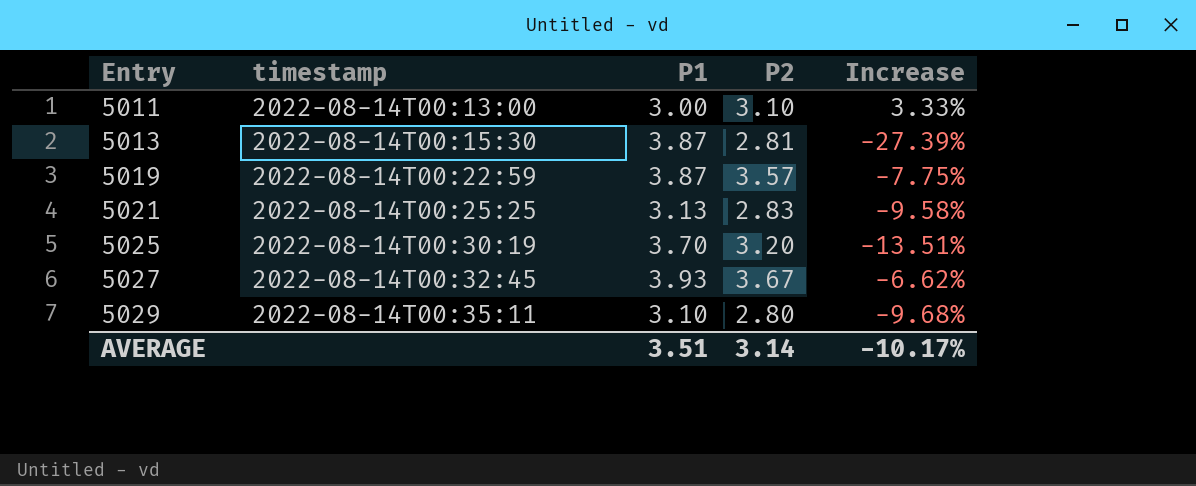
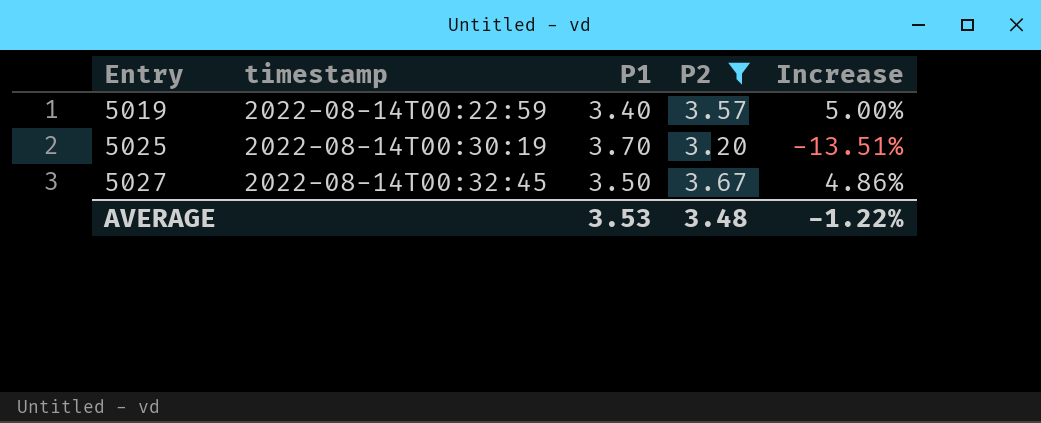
filter: none -> P2 >= 3.20
5019 | P1: 3.87 -> 3.40
5019 | Increase: -7.75% -> 5.00%
5027 | P1: 3.93 -> 3.50
5027 | Increase: -6.62% -> 4.86%
AVERAGE | P1: 3.51 -> 3.53
AVERAGE | P2: 3.14 -> 3.48
AVERAGE | Increase: -10.17% -> -1.22%

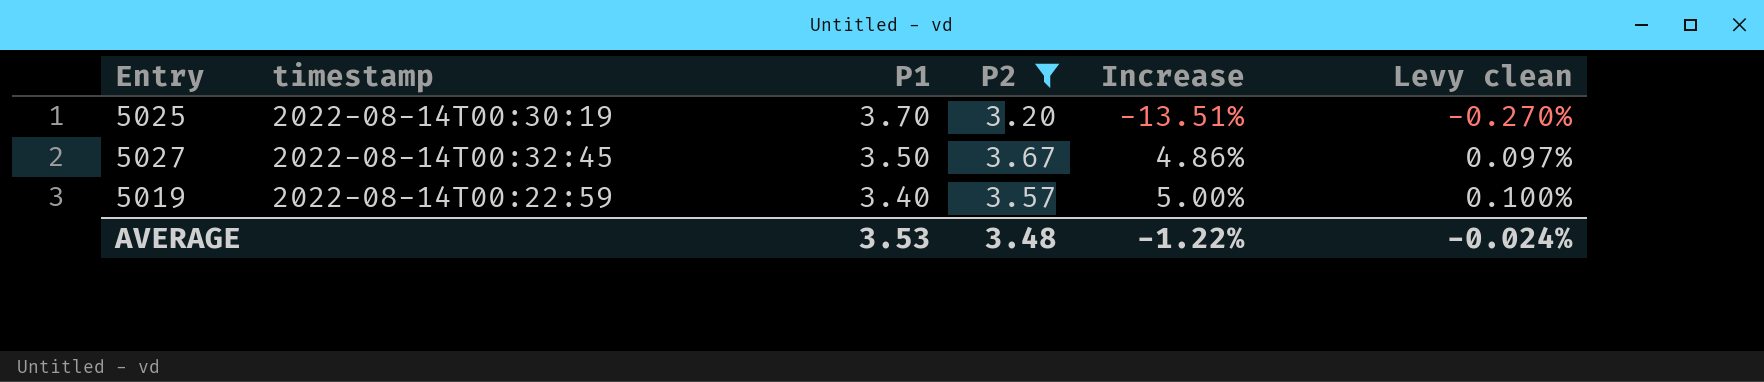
row order: Entry ascending -> P1 descending
column Levy clean | formula: none -> [Increase] * 0.02

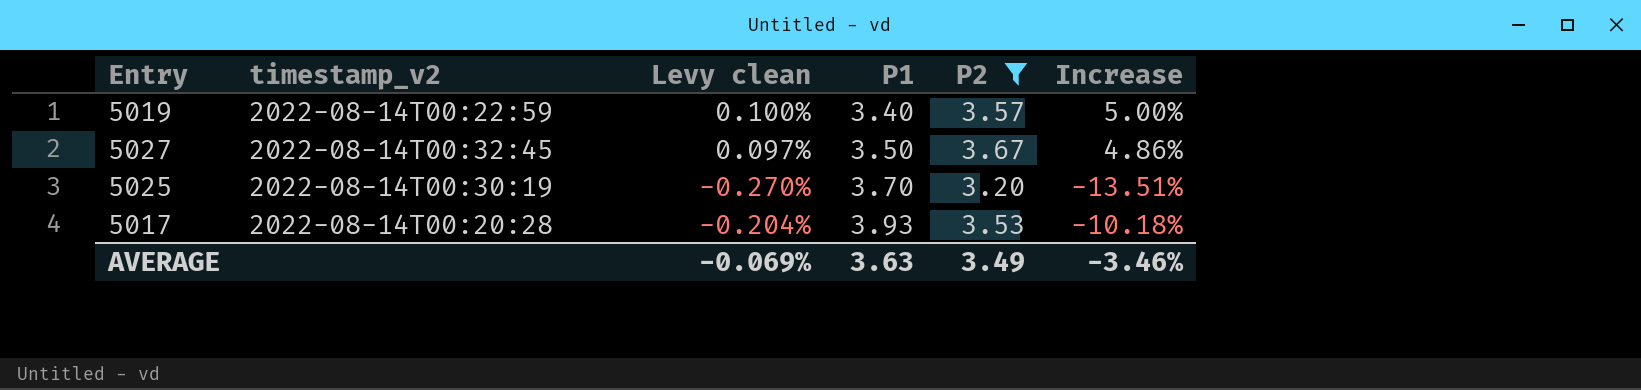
row order: P1 descending -> P1 ascending
column name: timestamp -> timestamp_v2
column Levy clean | position: 6 -> 3
row 5017: none -> 2022-08-14T00:20:28 | -0.204% | 3.93 | 3.53 | -10.18%
AVERAGE | Levy clean: -0.024% -> -0.069%
AVERAGE | P1: 3.53 -> 3.63
AVERAGE | P2: 3.48 -> 3.49
AVERAGE | Increase: -1.22% -> -3.46%

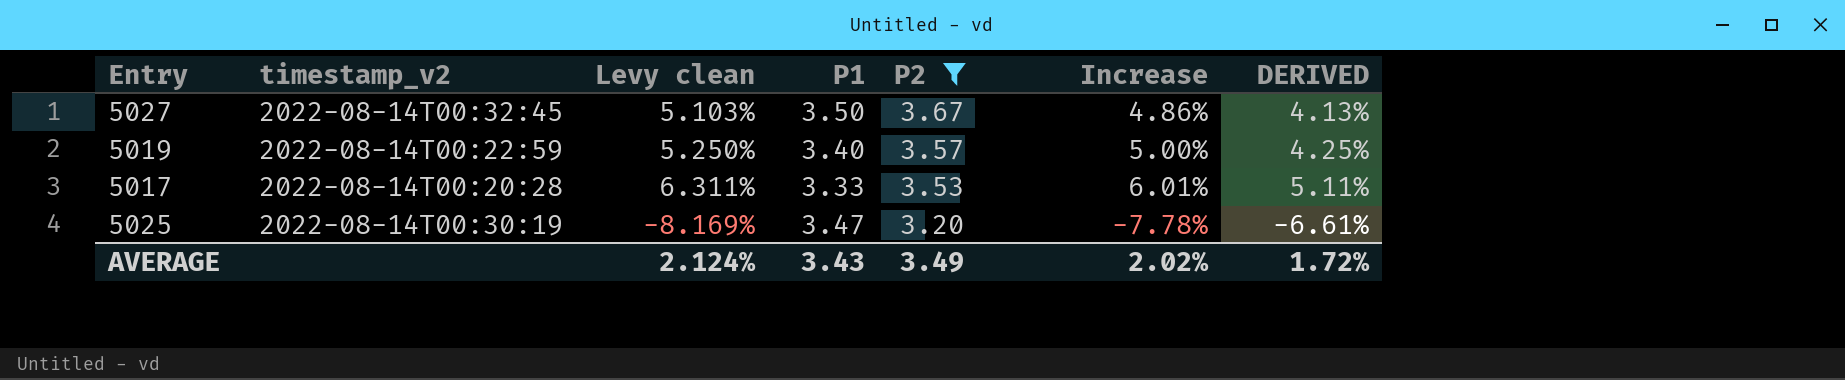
row order: P1 ascending -> P2 descending
column Levy clean | formula: [Increase] * 0.02 -> [Increase] * 1.05
column DERIVED | formula: none -> [Increase] * 0.85
5017 | P1: 3.93 -> 3.33
5017 | Increase: -10.18% -> 6.01%
5025 | P1: 3.70 -> 3.47
5025 | Increase: -13.51% -> -7.78%
AVERAGE | Levy clean: -0.069% -> 2.124%
AVERAGE | P1: 3.63 -> 3.43
AVERAGE | Increase: -3.46% -> 2.02%

